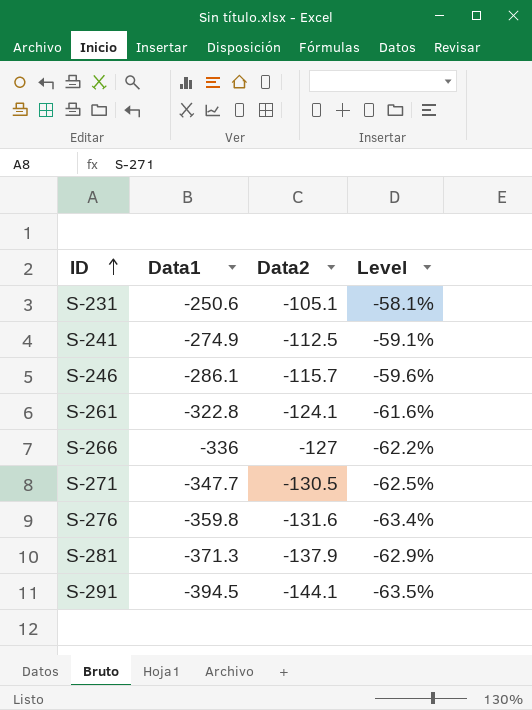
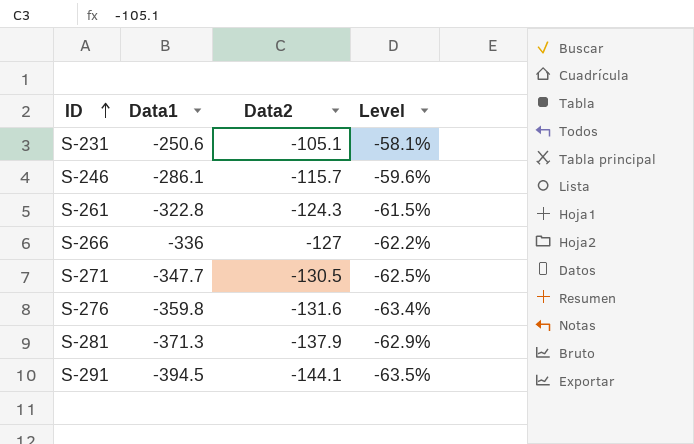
row S-241: -274.9 | -112.5 | -59.1% -> none
S-261 | Data2: -124.1 -> -124.3
S-261 | Level: -61.6% -> -61.5%

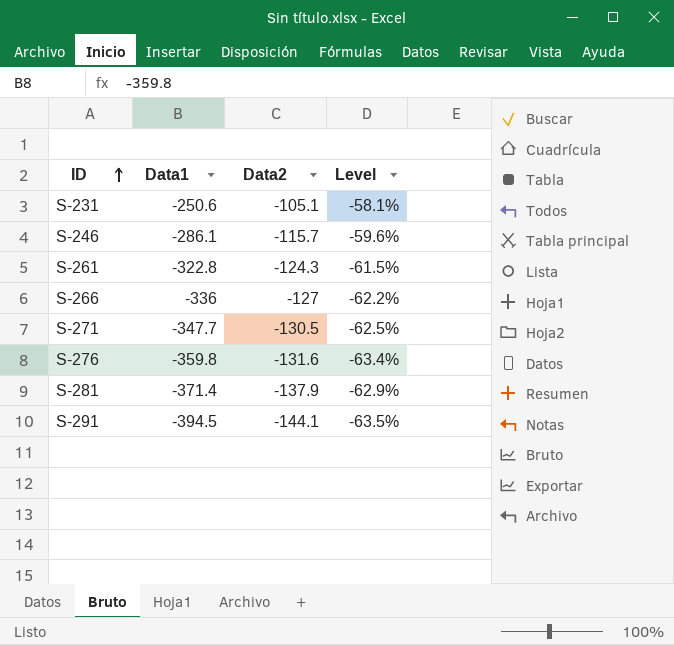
S-281 | Data1: -371.3 -> -371.4

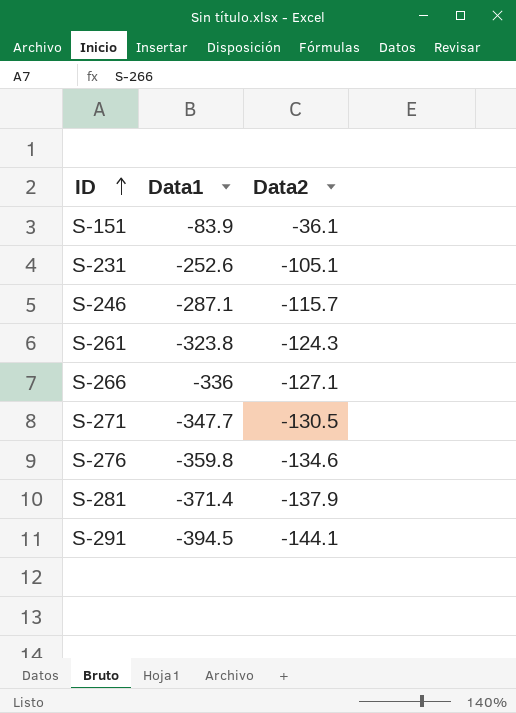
column Level | formula: ([Data2] - [Data1]) / [Data1] -> none
row S-151: none -> -83.9 | -36.1
S-231 | Data1: -250.6 -> -252.6
S-246 | Data1: -286.1 -> -287.1
S-261 | Data1: -322.8 -> -323.8
S-266 | Data2: -127 -> -127.1
S-276 | Data2: -131.6 -> -134.6

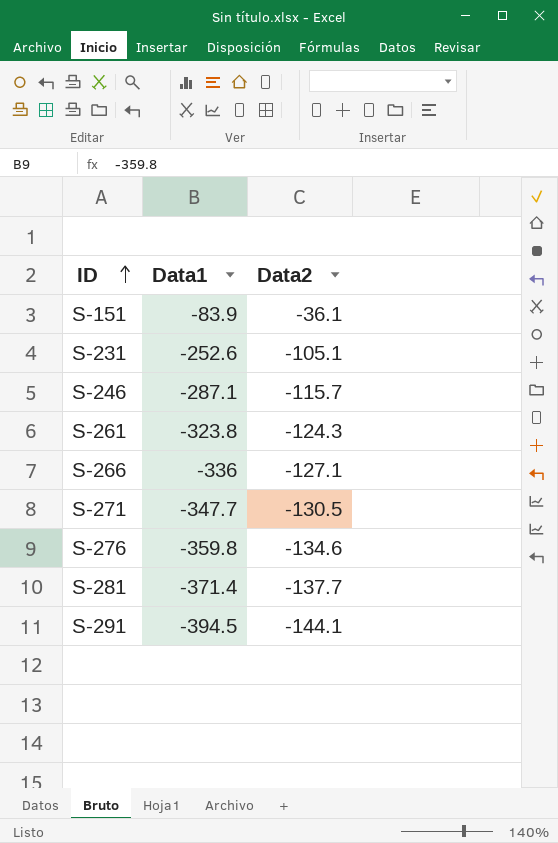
S-281 | Data2: -137.9 -> -137.7

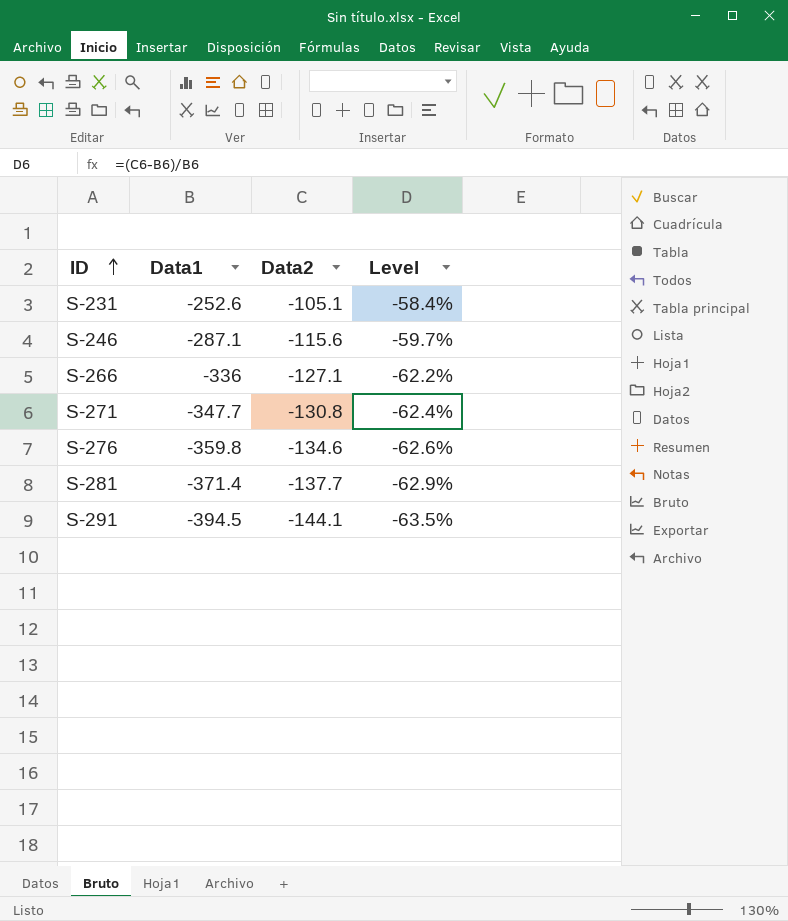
column Level | formula: none -> ([Data2] - [Data1]) / [Data1]
row S-151: -83.9 | -36.1 -> none
row S-261: -323.8 | -124.3 -> none
S-246 | Data2: -115.7 -> -115.6
S-271 | Data2: -130.5 -> -130.8

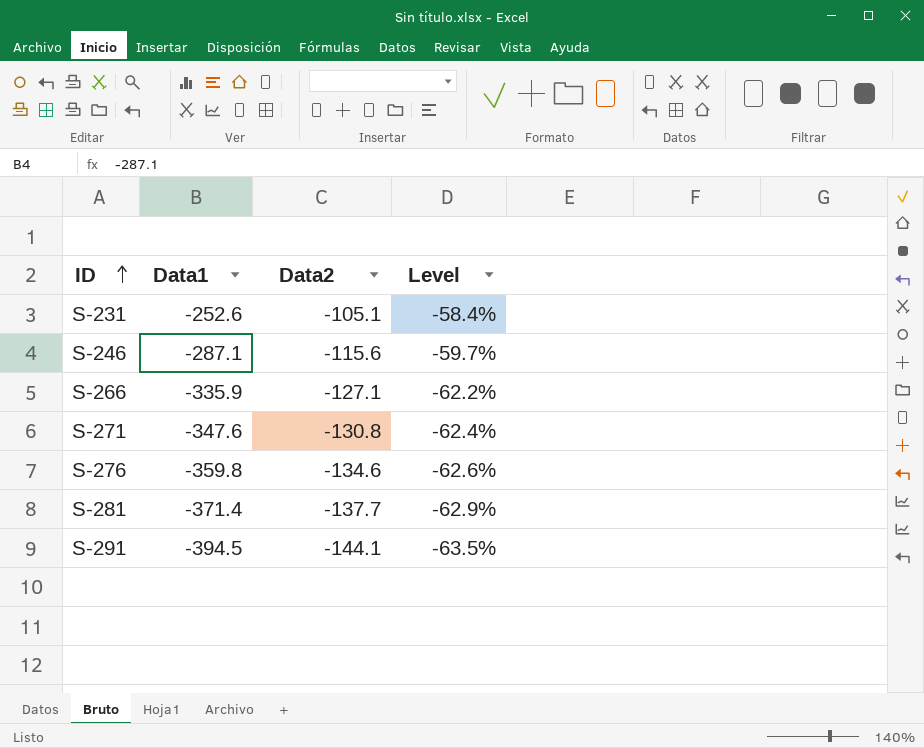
S-266 | Data1: -336 -> -335.9
S-271 | Data1: -347.7 -> -347.6

